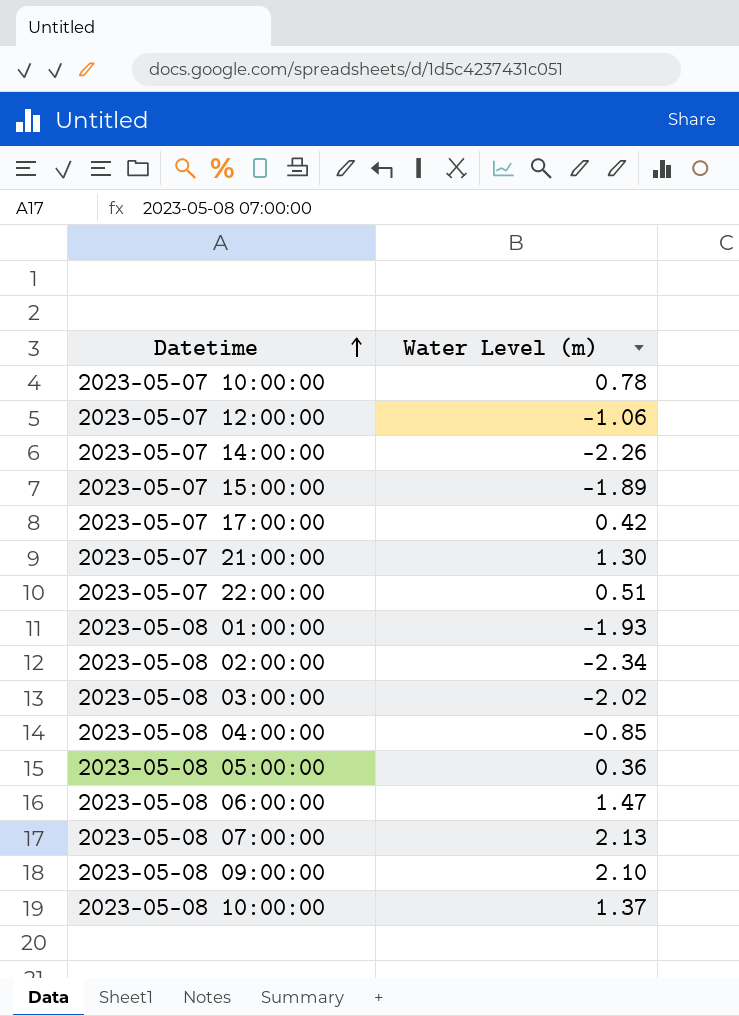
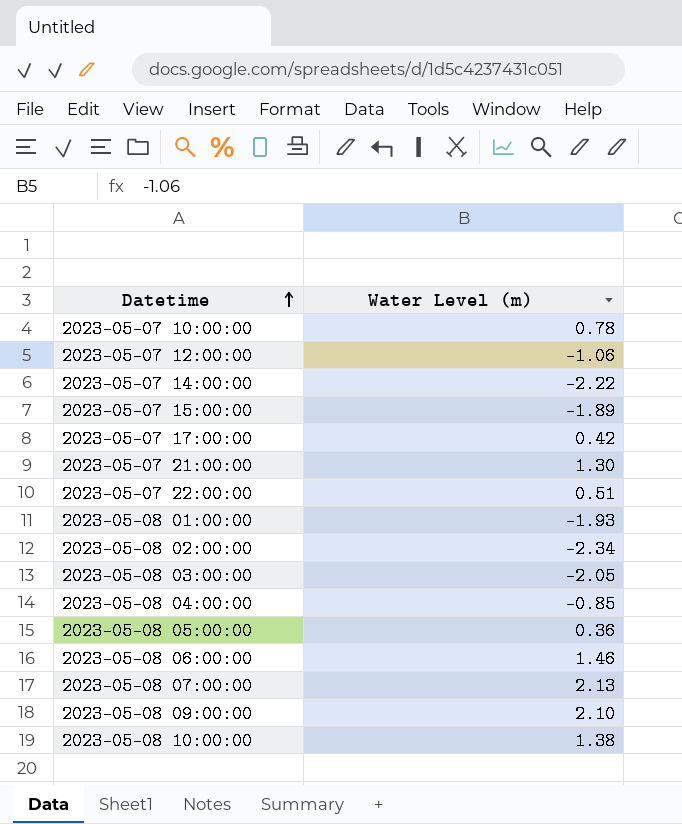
2023-05-07 14:00:00 | Water Level (m): -2.26 -> -2.22
2023-05-08 03:00:00 | Water Level (m): -2.02 -> -2.05
2023-05-08 06:00:00 | Water Level (m): 1.47 -> 1.46
2023-05-08 10:00:00 | Water Level (m): 1.37 -> 1.38

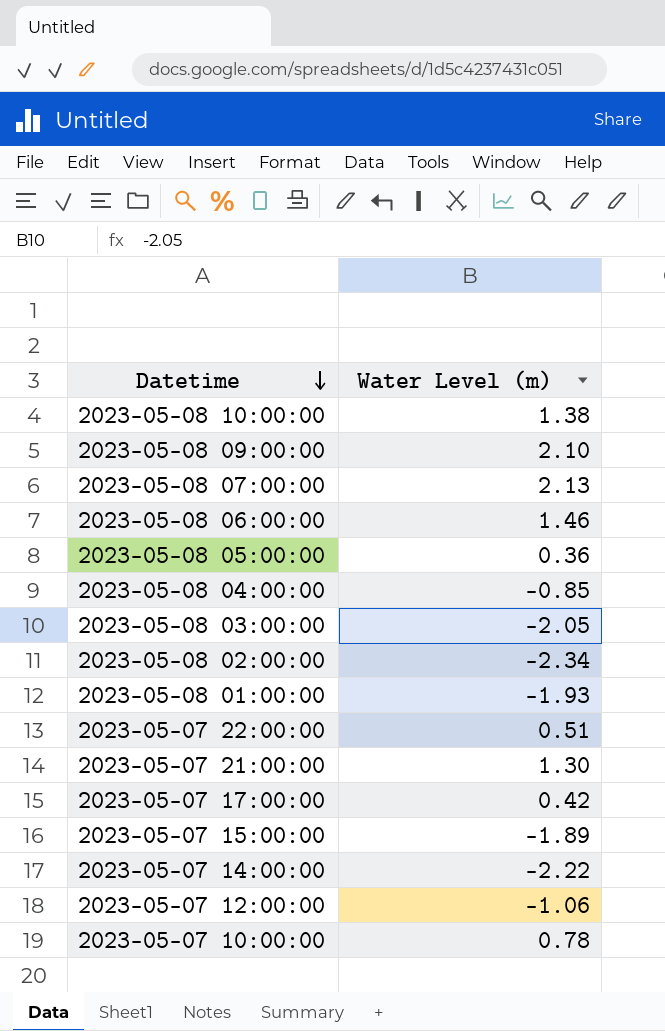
row order: Datetime ascending -> Datetime descending

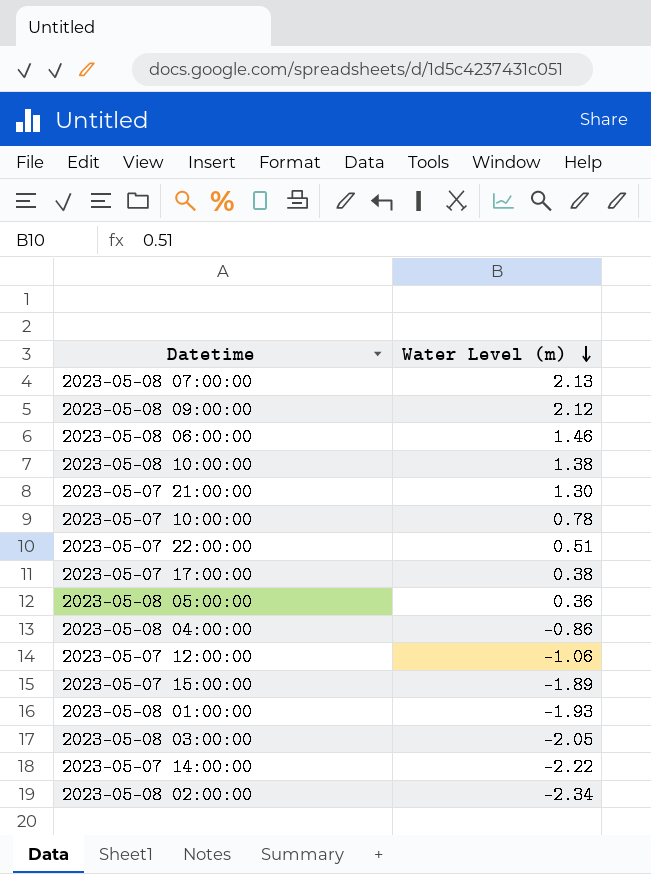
row order: Datetime descending -> Water Level (m) descending
2023-05-08 09:00:00 | Water Level (m): 2.10 -> 2.12
2023-05-07 17:00:00 | Water Level (m): 0.42 -> 0.38
2023-05-08 04:00:00 | Water Level (m): -0.85 -> -0.86

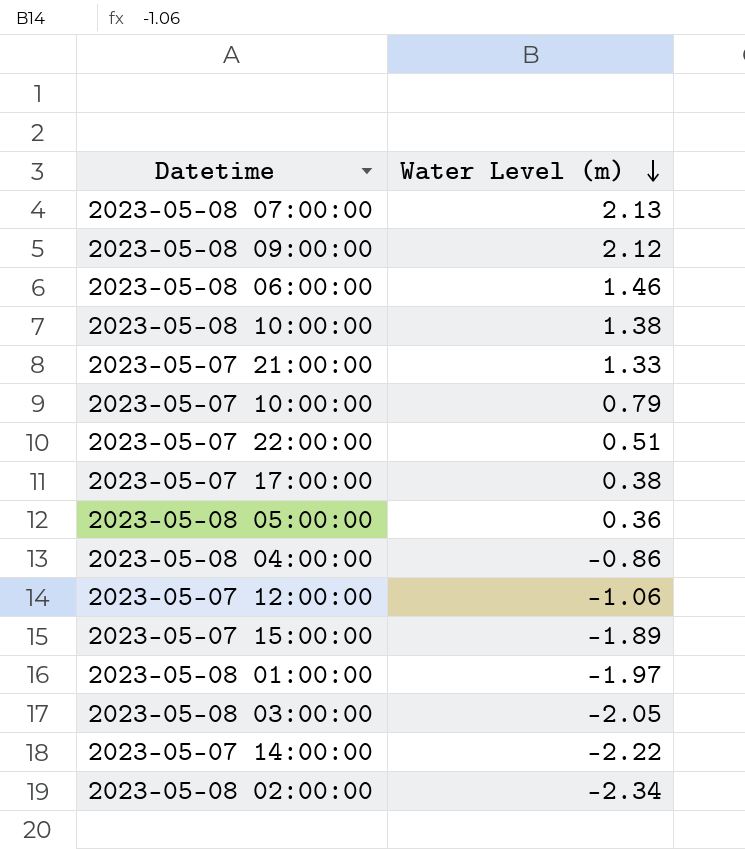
2023-05-07 21:00:00 | Water Level (m): 1.30 -> 1.33
2023-05-07 10:00:00 | Water Level (m): 0.78 -> 0.79
2023-05-08 01:00:00 | Water Level (m): -1.93 -> -1.97

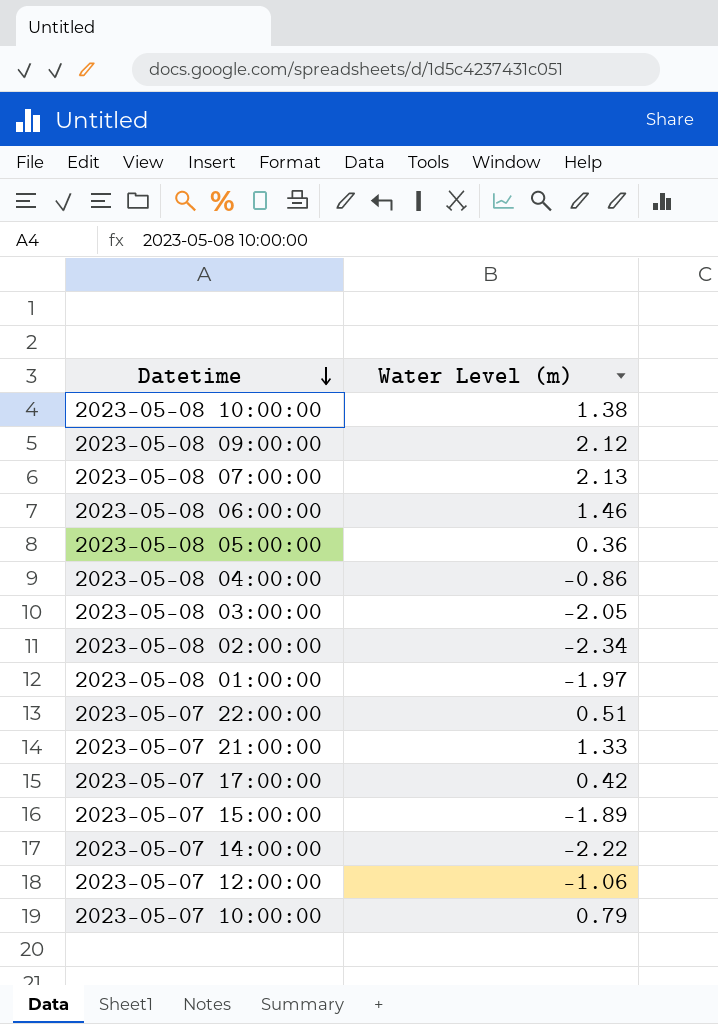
row order: Water Level (m) descending -> Datetime descending
2023-05-07 17:00:00 | Water Level (m): 0.38 -> 0.42

